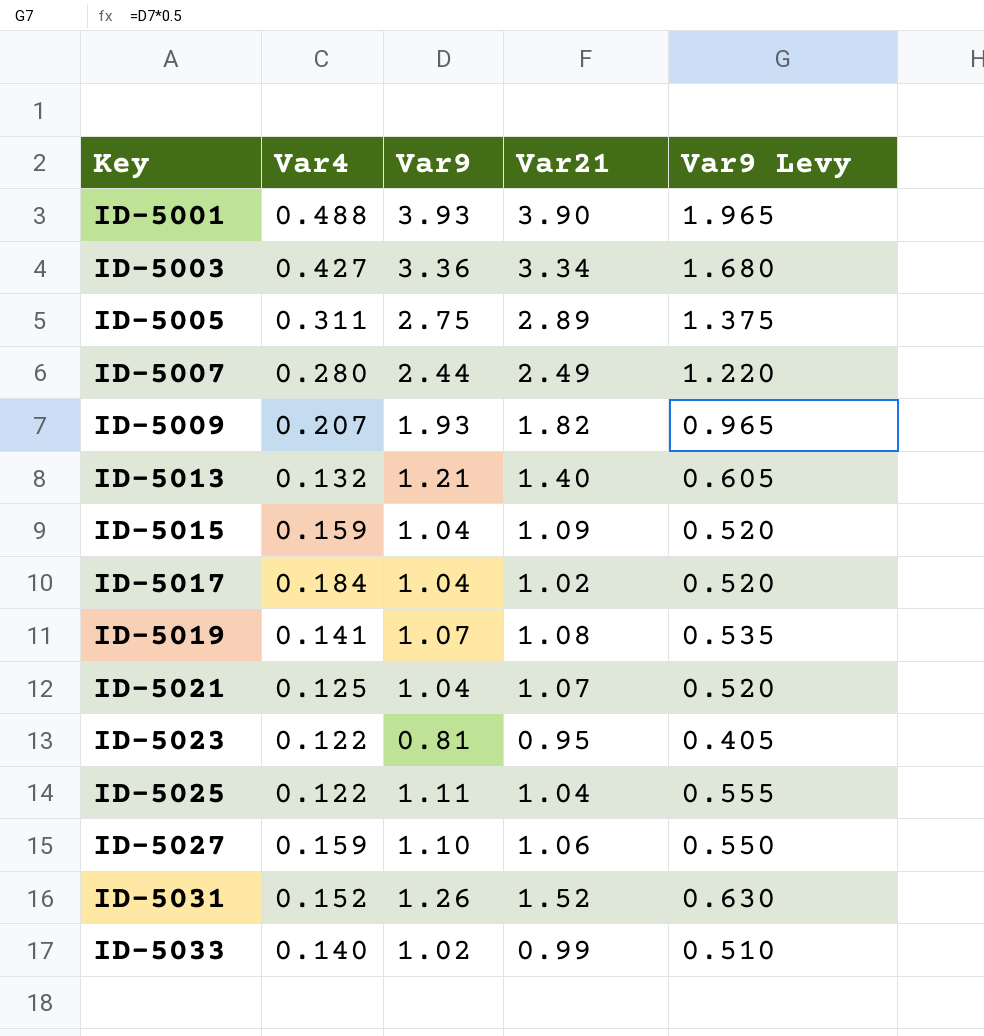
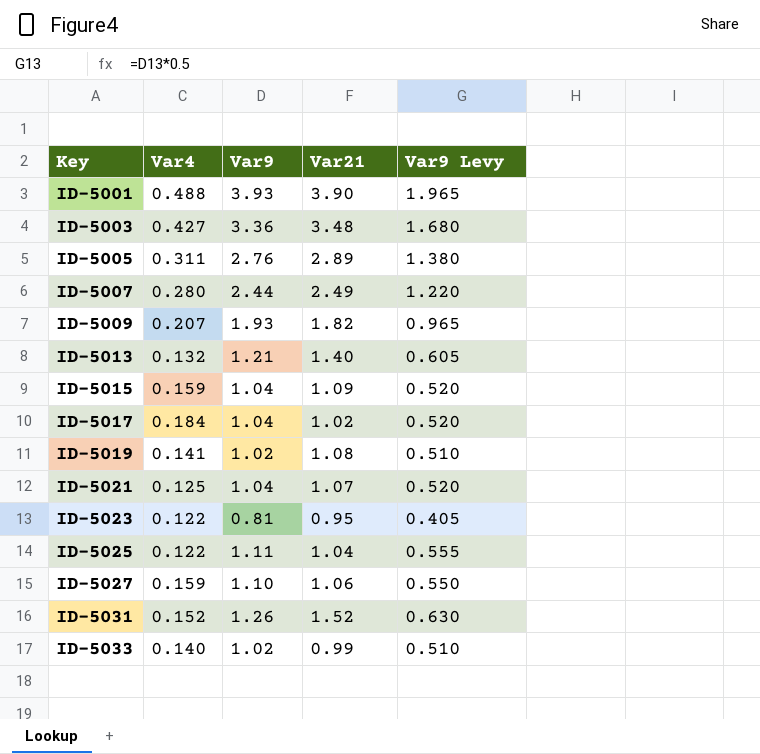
ID-5003 | Var21: 3.34 -> 3.48
ID-5005 | Var9: 2.75 -> 2.76
ID-5005 | Var9 Levy: 1.375 -> 1.380
ID-5019 | Var9: 1.07 -> 1.02
ID-5019 | Var9 Levy: 0.535 -> 0.510

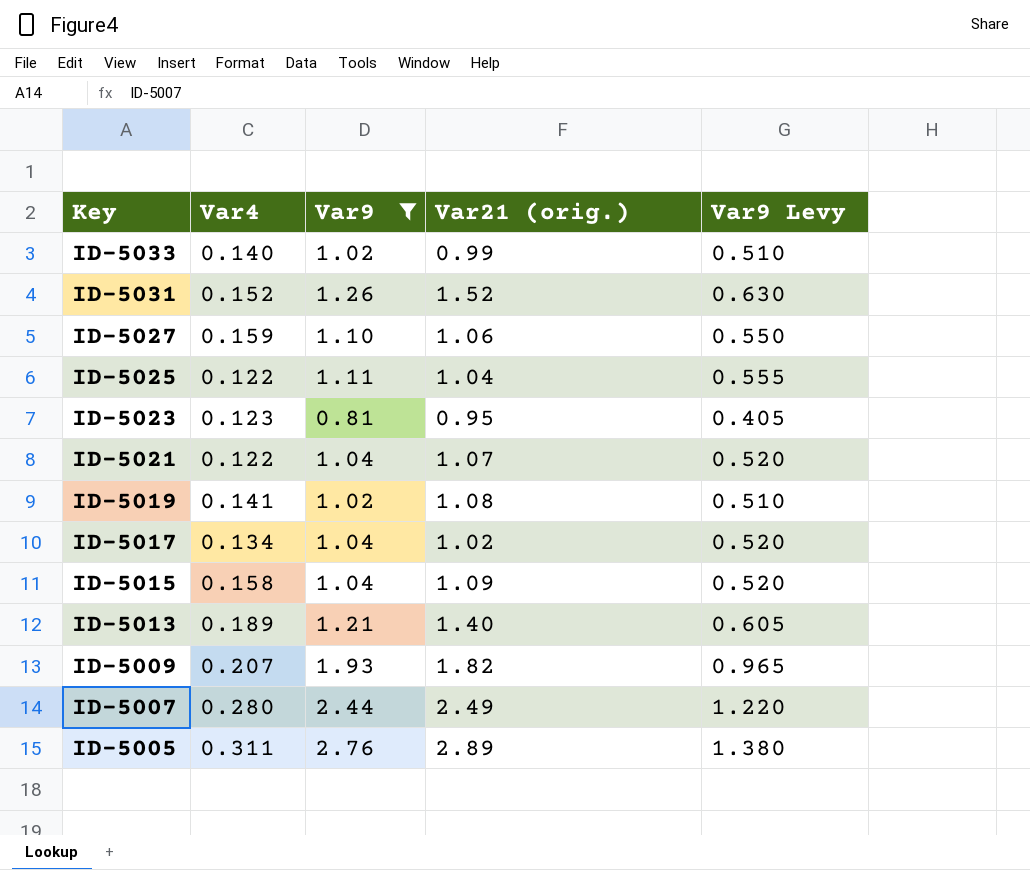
filter: none -> Var9 <= 2.76
row order: Key ascending -> Key descending
column name: Var21 -> Var21 (orig.)
ID-5023 | Var4: 0.122 -> 0.123
ID-5021 | Var4: 0.125 -> 0.122
ID-5017 | Var4: 0.184 -> 0.134
ID-5015 | Var4: 0.159 -> 0.158
ID-5013 | Var4: 0.132 -> 0.189

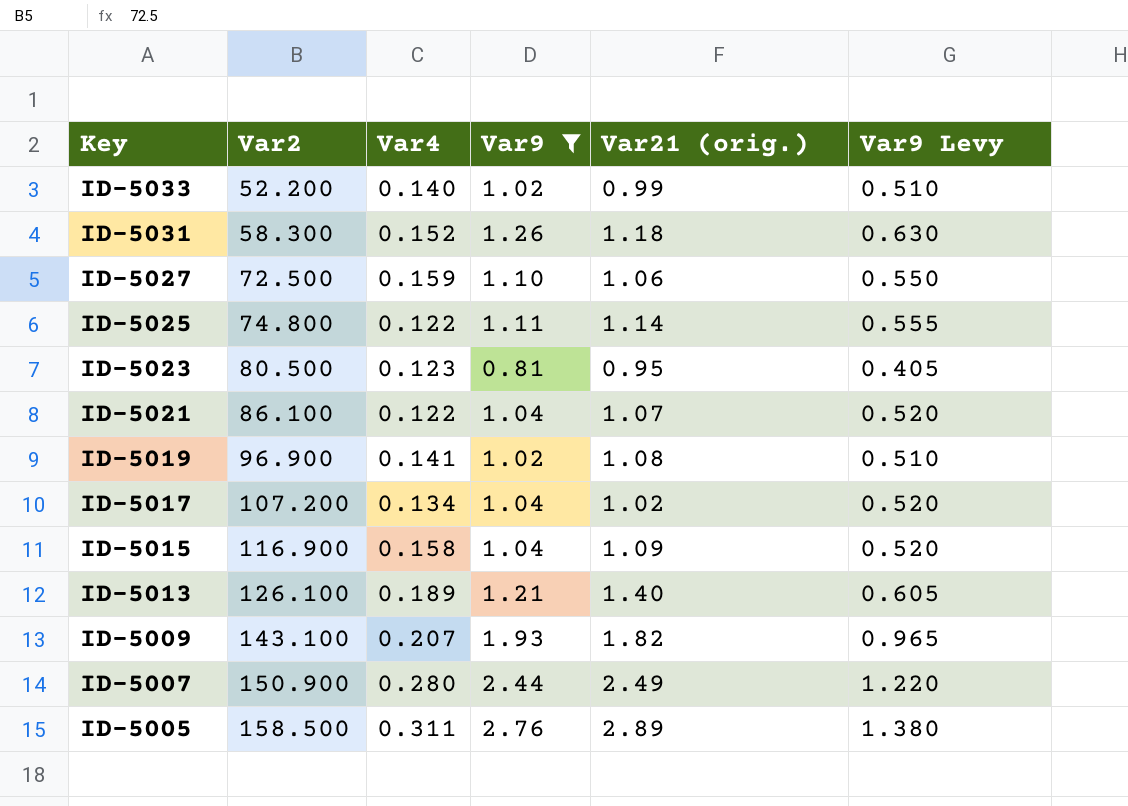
column Var2 | position: none -> 2
ID-5031 | Var21 (orig.): 1.52 -> 1.18
ID-5025 | Var21 (orig.): 1.04 -> 1.14

